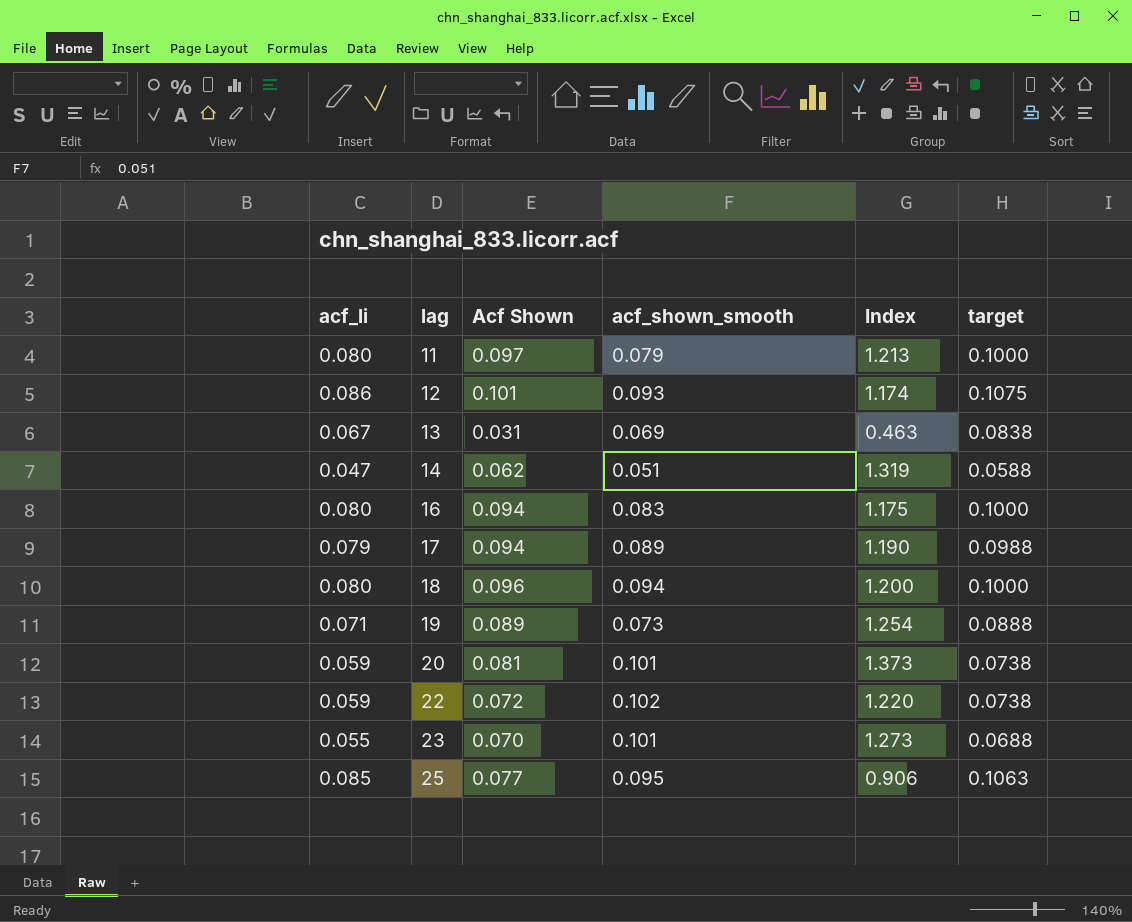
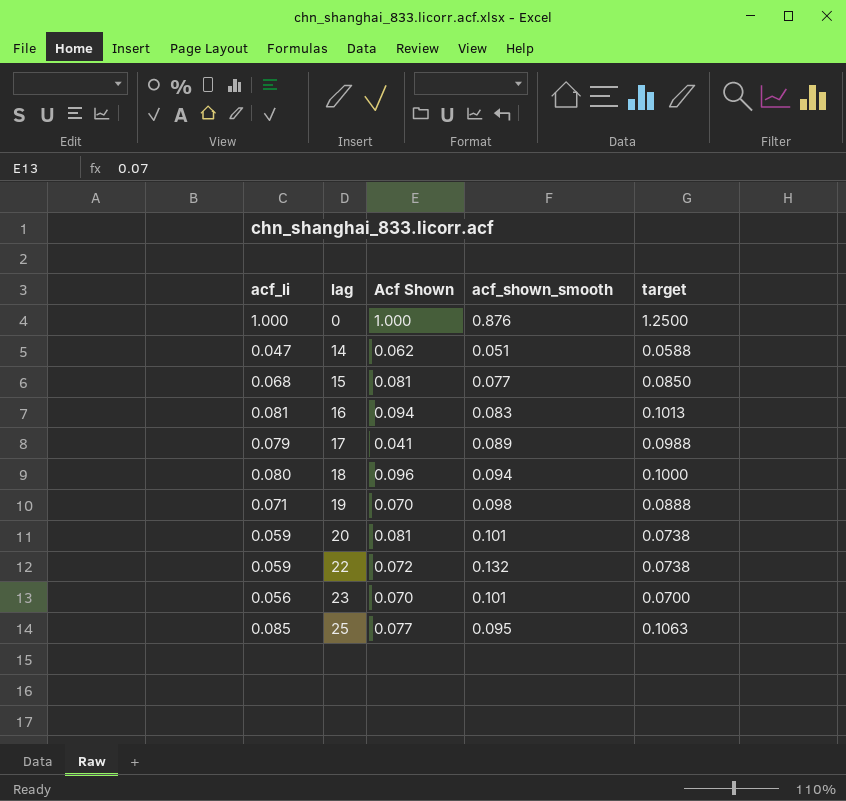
column Index | formula: [Acf Shown] / [acf_li] -> none
row 11: 0.080 | 0.097 | 0.079 | 1.213 | 0.1000 -> none
row 12: 0.086 | 0.101 | 0.093 | 1.174 | 0.1075 -> none
row 13: 0.067 | 0.031 | 0.069 | 0.463 | 0.0838 -> none
row 0: none -> 1.000 | 1.000 | 0.876 | 1.2500
row 15: none -> 0.068 | 0.081 | 0.077 | 0.0850
16 | acf_li: 0.080 -> 0.081
16 | target: 0.1000 -> 0.1013
17 | Acf Shown: 0.094 -> 0.041
19 | Acf Shown: 0.089 -> 0.070
19 | acf_shown_smooth: 0.073 -> 0.098
22 | acf_shown_smooth: 0.102 -> 0.132
23 | acf_li: 0.055 -> 0.056
23 | target: 0.0688 -> 0.0700

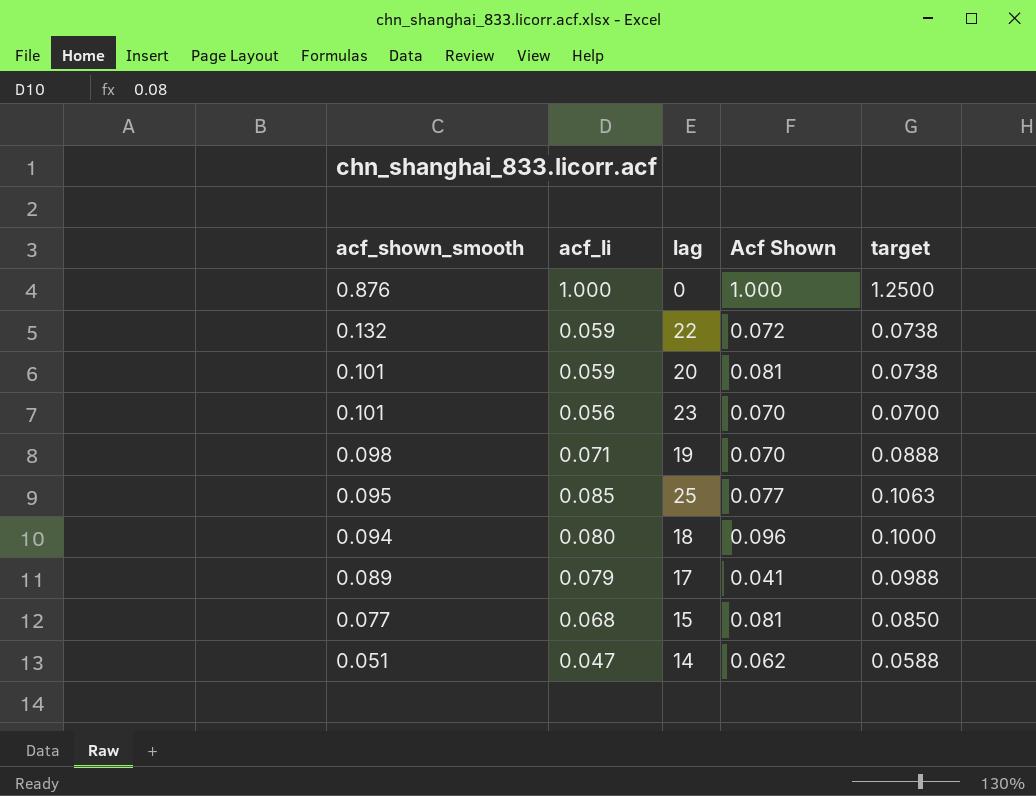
row order: lag ascending -> acf_shown_smooth descending
column acf_shown_smooth | position: 4 -> 1
row 16: 0.081 | 0.094 | 0.083 | 0.1013 -> none

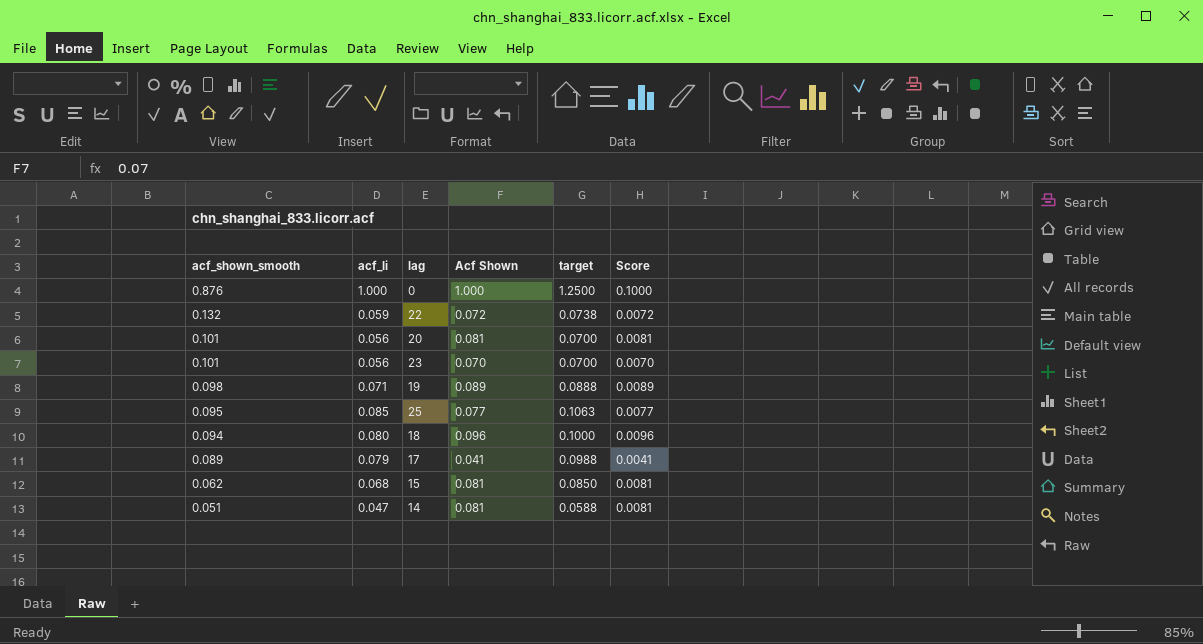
column Score | formula: none -> [Acf Shown] * 0.1
20 | acf_li: 0.059 -> 0.056
20 | target: 0.0738 -> 0.0700
19 | Acf Shown: 0.070 -> 0.089
15 | acf_shown_smooth: 0.077 -> 0.062
14 | Acf Shown: 0.062 -> 0.081

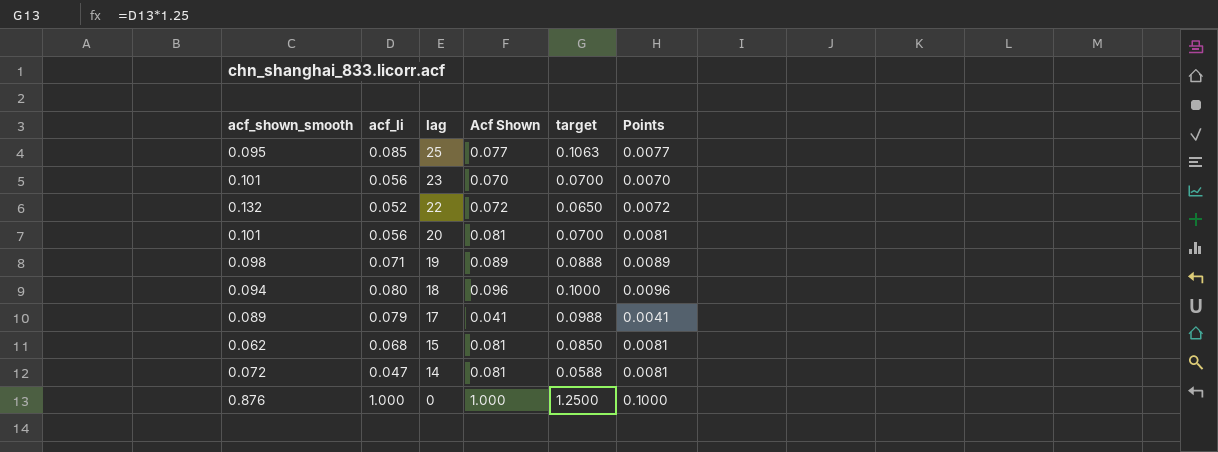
row order: acf_shown_smooth descending -> lag descending
column name: Score -> Points
22 | acf_li: 0.059 -> 0.052
22 | target: 0.0738 -> 0.0650
14 | acf_shown_smooth: 0.051 -> 0.072

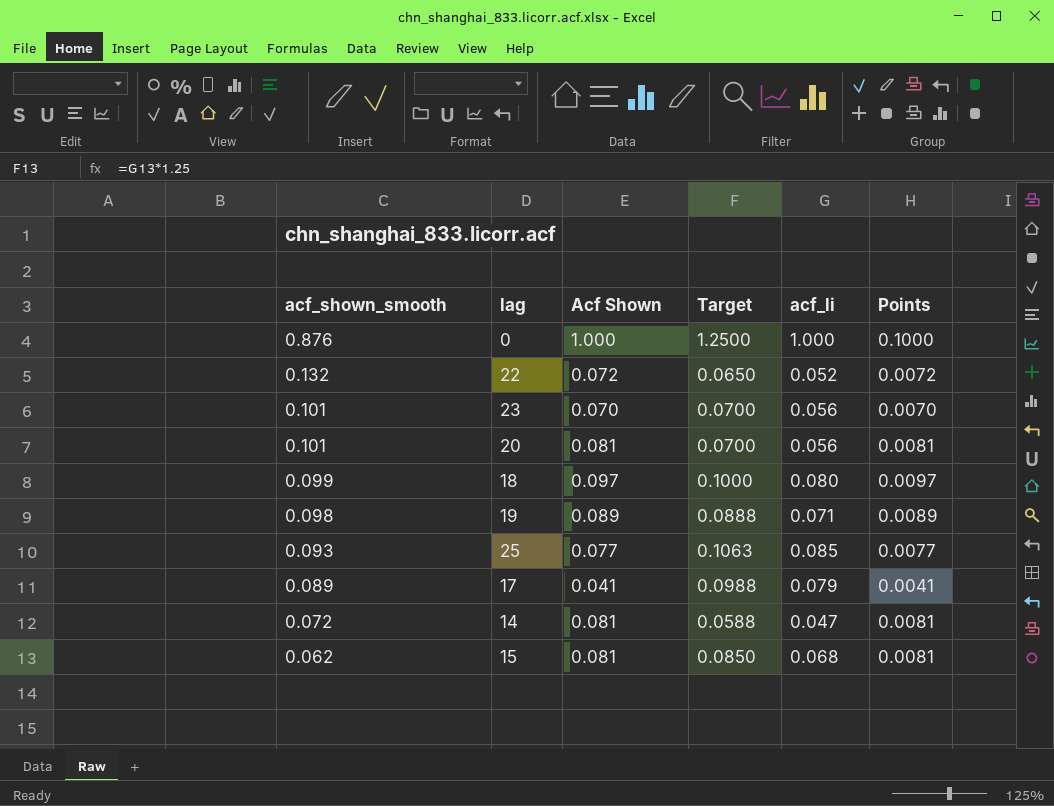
row order: lag descending -> acf_shown_smooth descending
column name: target -> Target
column acf_li | position: 2 -> 5
18 | acf_shown_smooth: 0.094 -> 0.099
18 | Acf Shown: 0.096 -> 0.097
18 | Points: 0.0096 -> 0.0097
25 | acf_shown_smooth: 0.095 -> 0.093

